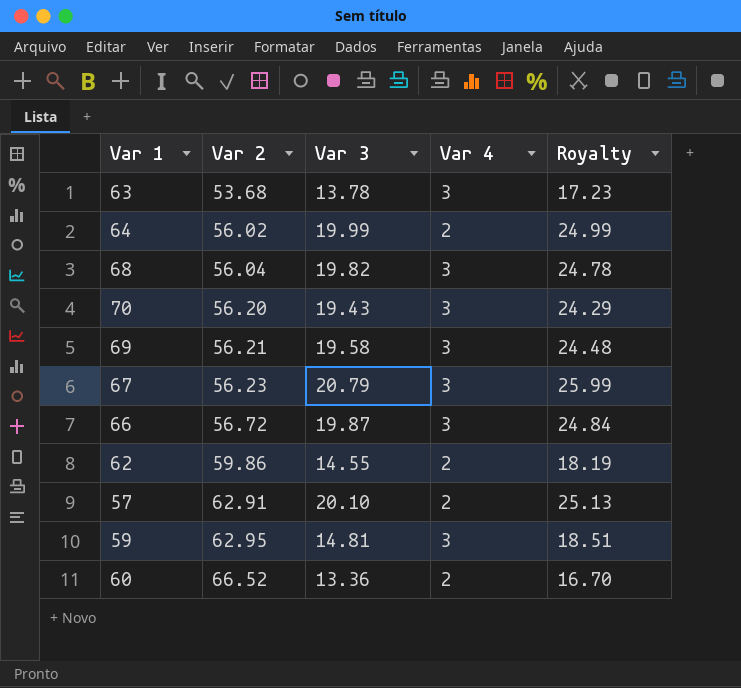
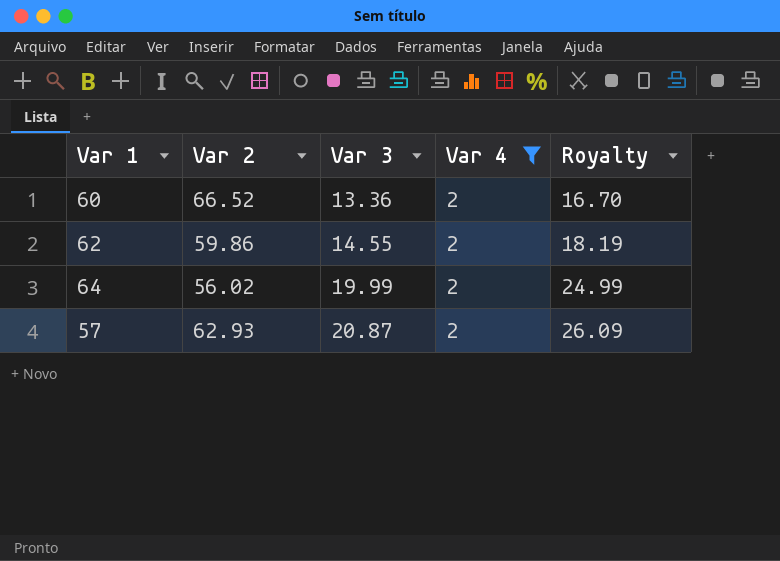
filter: none -> Var 4 = 2
row order: Var 2 ascending -> Var 3 ascending
57 | Var 2: 62.91 -> 62.93
57 | Var 3: 20.10 -> 20.87
57 | Royalty: 25.13 -> 26.09

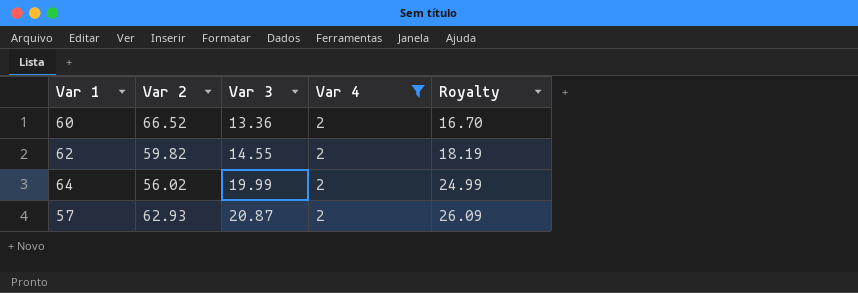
62 | Var 2: 59.86 -> 59.82

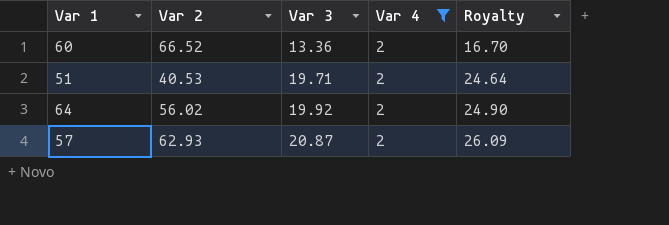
row 62: 59.82 | 14.55 | 2 | 18.19 -> none
row 51: none -> 40.53 | 19.71 | 2 | 24.64
64 | Var 3: 19.99 -> 19.92
64 | Royalty: 24.99 -> 24.90

